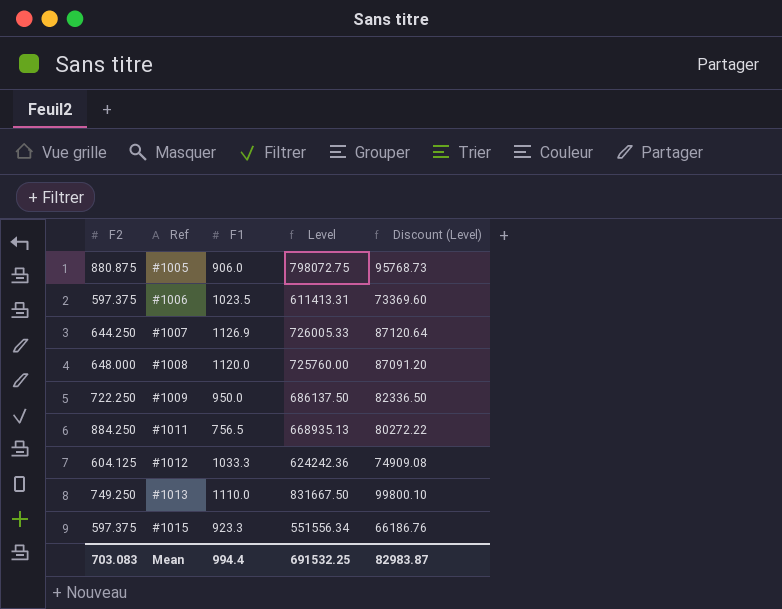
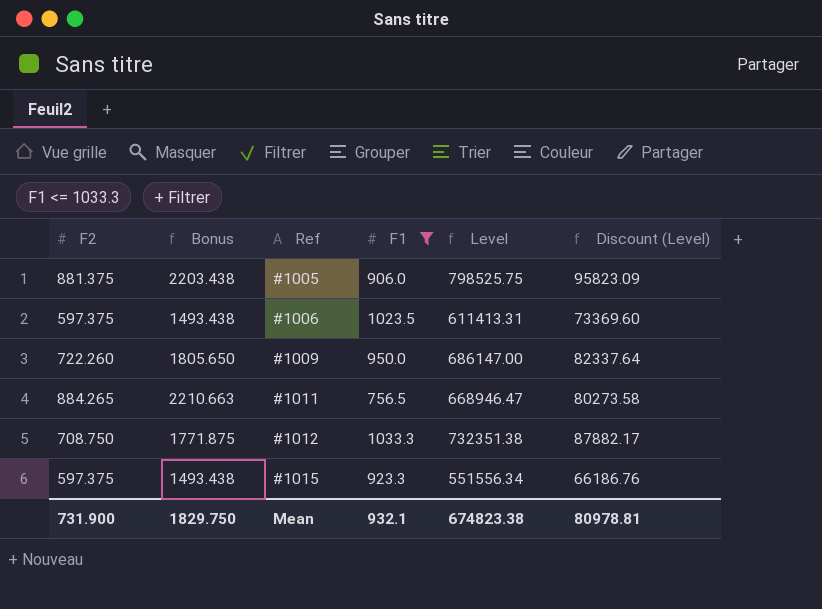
filter: none -> F1 <= 1033.3
column Bonus | formula: none -> [F2] * 2.5
#1005 | F2: 880.875 -> 881.375
#1005 | Level: 798072.75 -> 798525.75
#1005 | Discount (Level): 95768.73 -> 95823.09
#1009 | F2: 722.250 -> 722.260
#1009 | Level: 686137.50 -> 686147.00
#1009 | Discount (Level): 82336.50 -> 82337.64
#1011 | F2: 884.250 -> 884.265
#1011 | Level: 668935.13 -> 668946.47
#1011 | Discount (Level): 80272.22 -> 80273.58
#1012 | F2: 604.125 -> 708.750
#1012 | Level: 624242.36 -> 732351.38
#1012 | Discount (Level): 74909.08 -> 87882.17
Mean | F2: 703.083 -> 731.900
Mean | F1: 994.4 -> 932.1
Mean | Level: 691532.25 -> 674823.38
Mean | Discount (Level): 82983.87 -> 80978.81

